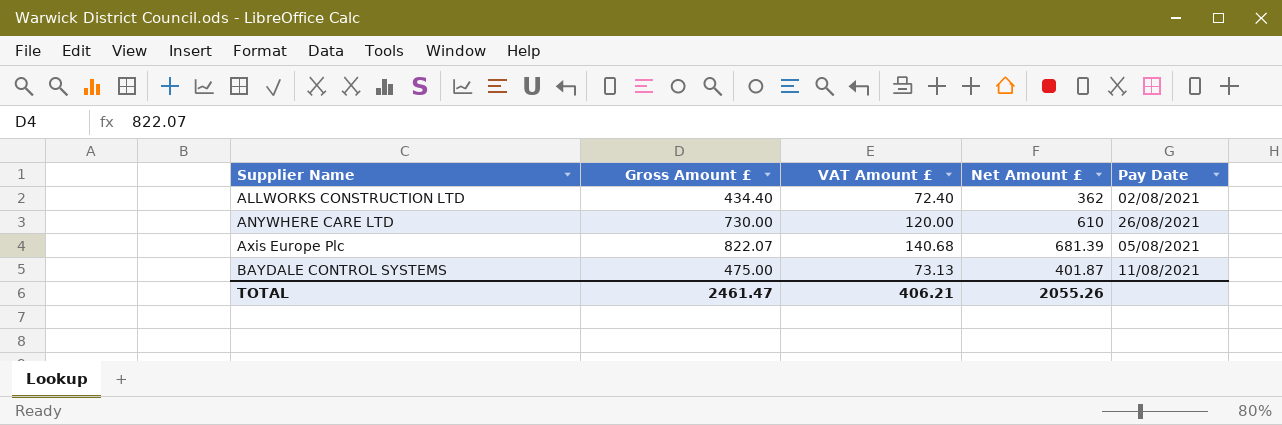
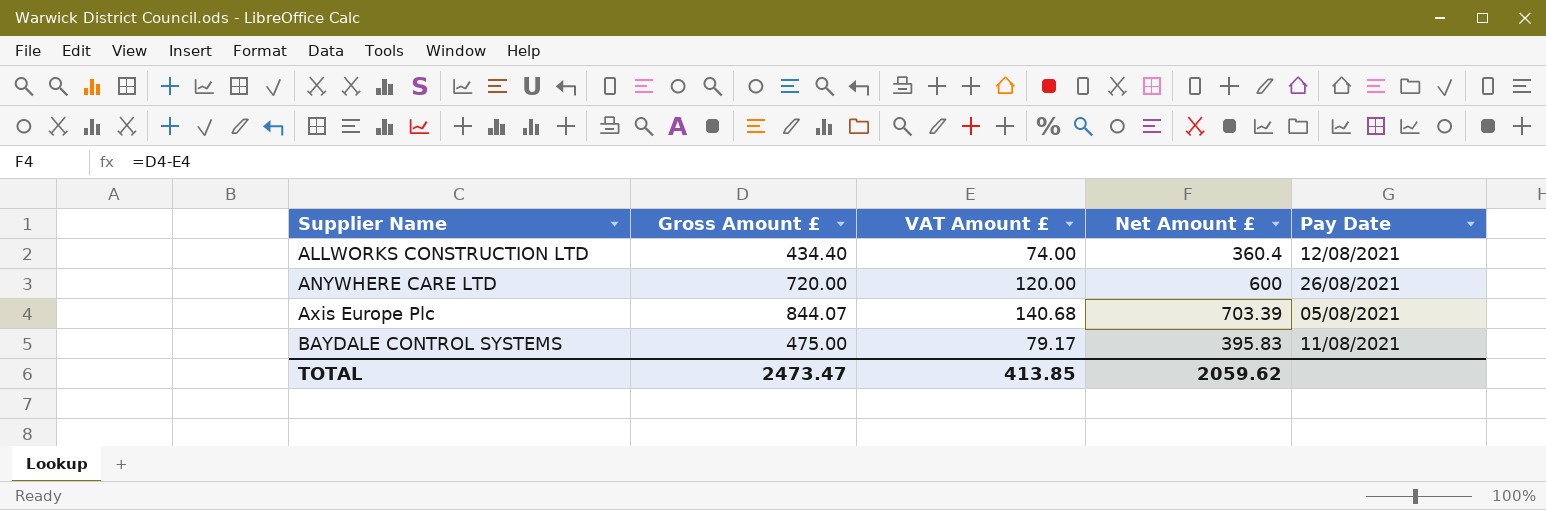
ALLWORKS CONSTRUCTION LTD | VAT Amount £: 72.40 -> 74.00
ALLWORKS CONSTRUCTION LTD | Net Amount £: 362 -> 360.4
ALLWORKS CONSTRUCTION LTD | Pay Date: 02/08/2021 -> 12/08/2021
ANYWHERE CARE LTD | Gross Amount £: 730.00 -> 720.00
ANYWHERE CARE LTD | Net Amount £: 610 -> 600
Axis Europe Plc | Gross Amount £: 822.07 -> 844.07
Axis Europe Plc | Net Amount £: 681.39 -> 703.39
BAYDALE CONTROL SYSTEMS | VAT Amount £: 73.13 -> 79.17
BAYDALE CONTROL SYSTEMS | Net Amount £: 401.87 -> 395.83
TOTAL | Gross Amount £: 2461.47 -> 2473.47
TOTAL | VAT Amount £: 406.21 -> 413.85
TOTAL | Net Amount £: 2055.26 -> 2059.62

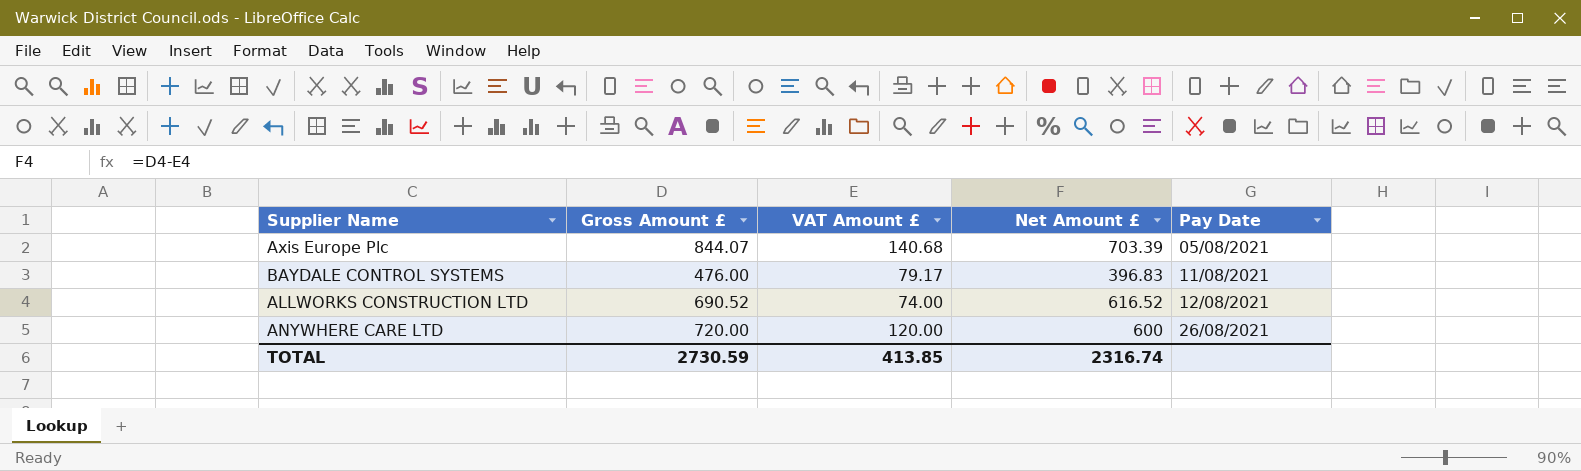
row order: Supplier Name ascending -> Pay Date ascending
BAYDALE CONTROL SYSTEMS | Gross Amount £: 475.00 -> 476.00
BAYDALE CONTROL SYSTEMS | Net Amount £: 395.83 -> 396.83
ALLWORKS CONSTRUCTION LTD | Gross Amount £: 434.40 -> 690.52
ALLWORKS CONSTRUCTION LTD | Net Amount £: 360.4 -> 616.52
TOTAL | Gross Amount £: 2473.47 -> 2730.59
TOTAL | Net Amount £: 2059.62 -> 2316.74

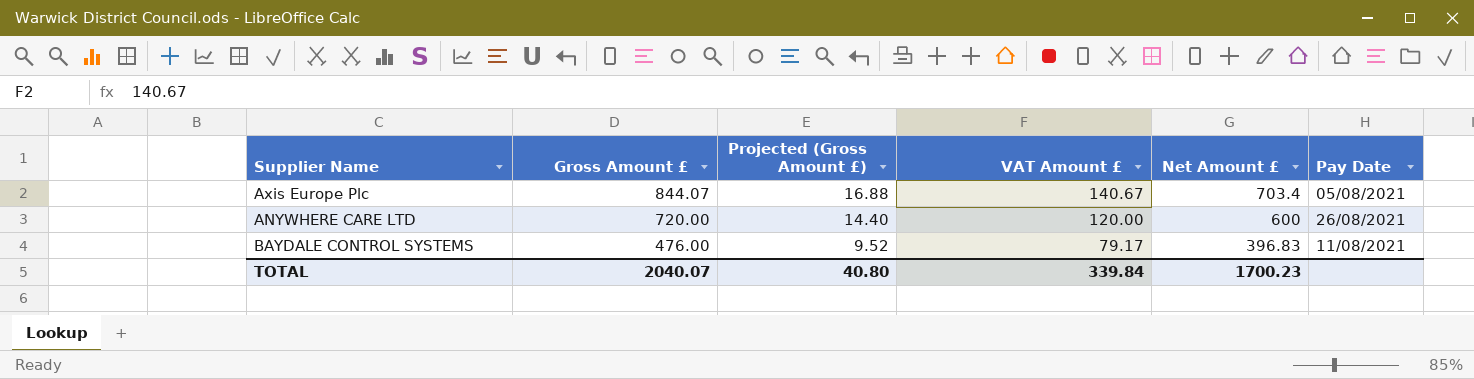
row order: Pay Date ascending -> Gross Amount £ descending
column Projected (Gross Amount £) | formula: none -> [Gross Amount £] * 0.02
row ALLWORKS CONSTRUCTION LTD: 690.52 | 74.00 | 616.52 | 12/08/2021 -> none
Axis Europe Plc | VAT Amount £: 140.68 -> 140.67
Axis Europe Plc | Net Amount £: 703.39 -> 703.4
TOTAL | Gross Amount £: 2730.59 -> 2040.07
TOTAL | VAT Amount £: 413.85 -> 339.84
TOTAL | Net Amount £: 2316.74 -> 1700.23

